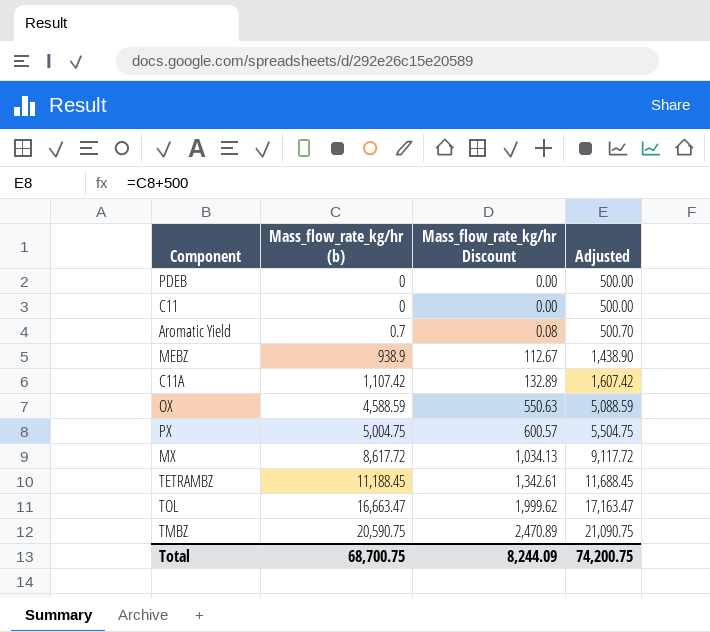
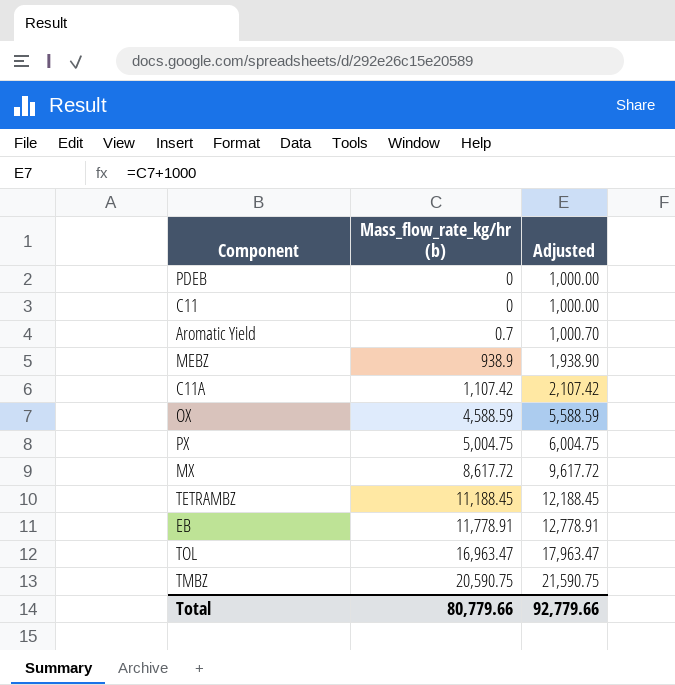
column Mass_flow_rate_kg/hr Discount | formula: [Mass_flow_rate_kg/hr (b)] * 0.12 -> none
column Adjusted | formula: [Mass_flow_rate_kg/hr (b)] + 500 -> [Mass_flow_rate_kg/hr (b)] + 1000
row EB: none -> 11,778.91 | 12,778.91
TOL | Mass_flow_rate_kg/hr (b): 16,663.47 -> 16,963.47
Total | Mass_flow_rate_kg/hr (b): 68,700.75 -> 80,779.66
Total | Adjusted: 74,200.75 -> 92,779.66

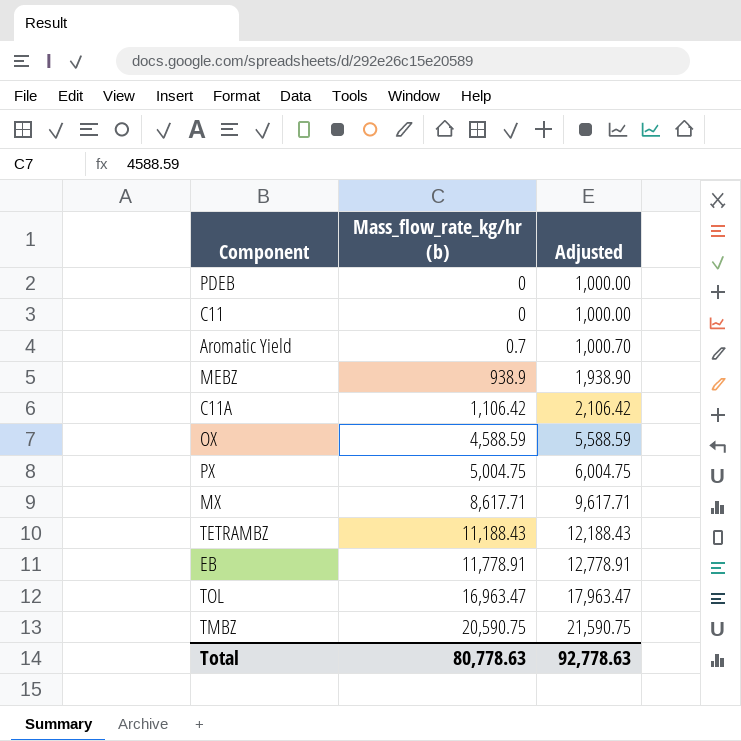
C11A | Mass_flow_rate_kg/hr (b): 1,107.42 -> 1,106.42
C11A | Adjusted: 2,107.42 -> 2,106.42
MX | Mass_flow_rate_kg/hr (b): 8,617.72 -> 8,617.71
MX | Adjusted: 9,617.72 -> 9,617.71
TETRAMBZ | Mass_flow_rate_kg/hr (b): 11,188.45 -> 11,188.43
TETRAMBZ | Adjusted: 12,188.45 -> 12,188.43
Total | Mass_flow_rate_kg/hr (b): 80,779.66 -> 80,778.63
Total | Adjusted: 92,779.66 -> 92,778.63

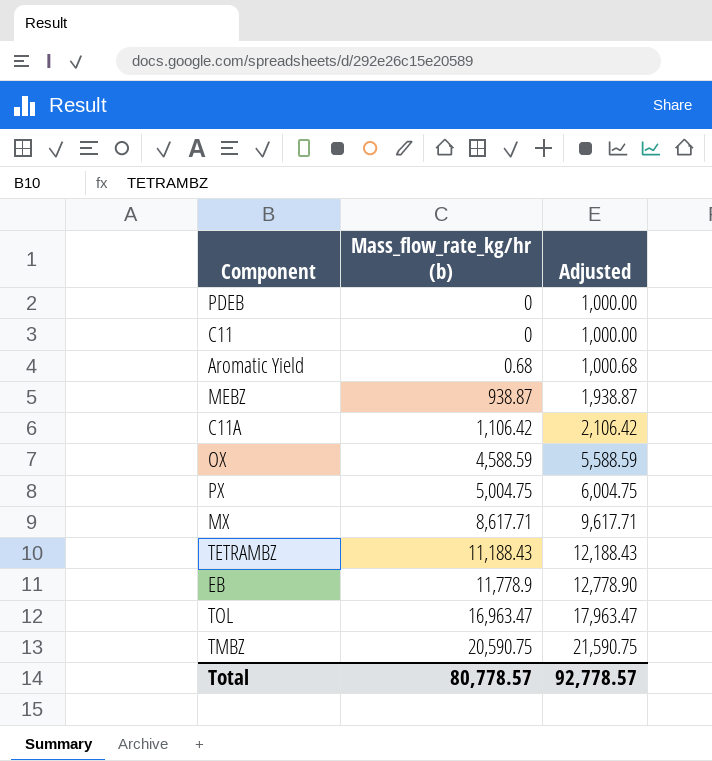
Aromatic Yield | Mass_flow_rate_kg/hr (b): 0.7 -> 0.68
Aromatic Yield | Adjusted: 1,000.70 -> 1,000.68
MEBZ | Mass_flow_rate_kg/hr (b): 938.9 -> 938.87
MEBZ | Adjusted: 1,938.90 -> 1,938.87
EB | Mass_flow_rate_kg/hr (b): 11,778.91 -> 11,778.9
EB | Adjusted: 12,778.91 -> 12,778.90
Total | Mass_flow_rate_kg/hr (b): 80,778.63 -> 80,778.57
Total | Adjusted: 92,778.63 -> 92,778.57

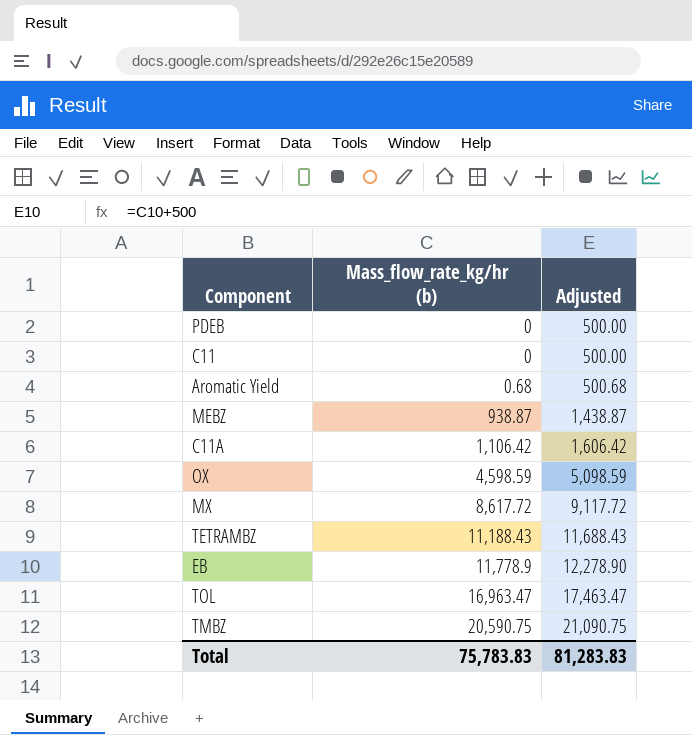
column Adjusted | formula: [Mass_flow_rate_kg/hr (b)] + 1000 -> [Mass_flow_rate_kg/hr (b)] + 500
row PX: 5,004.75 | 6,004.75 -> none
OX | Mass_flow_rate_kg/hr (b): 4,588.59 -> 4,598.59
MX | Mass_flow_rate_kg/hr (b): 8,617.71 -> 8,617.72
Total | Mass_flow_rate_kg/hr (b): 80,778.57 -> 75,783.83
Total | Adjusted: 92,778.57 -> 81,283.83

